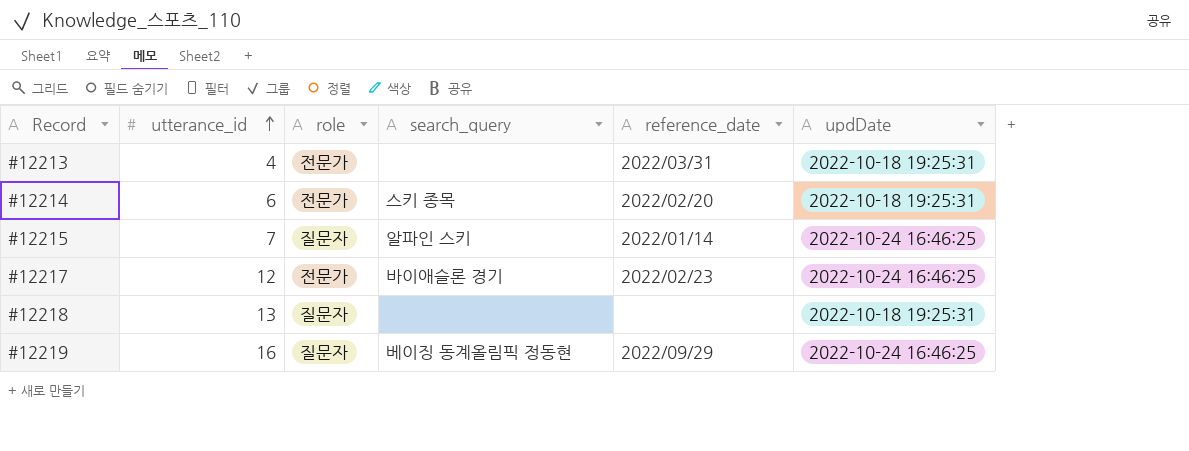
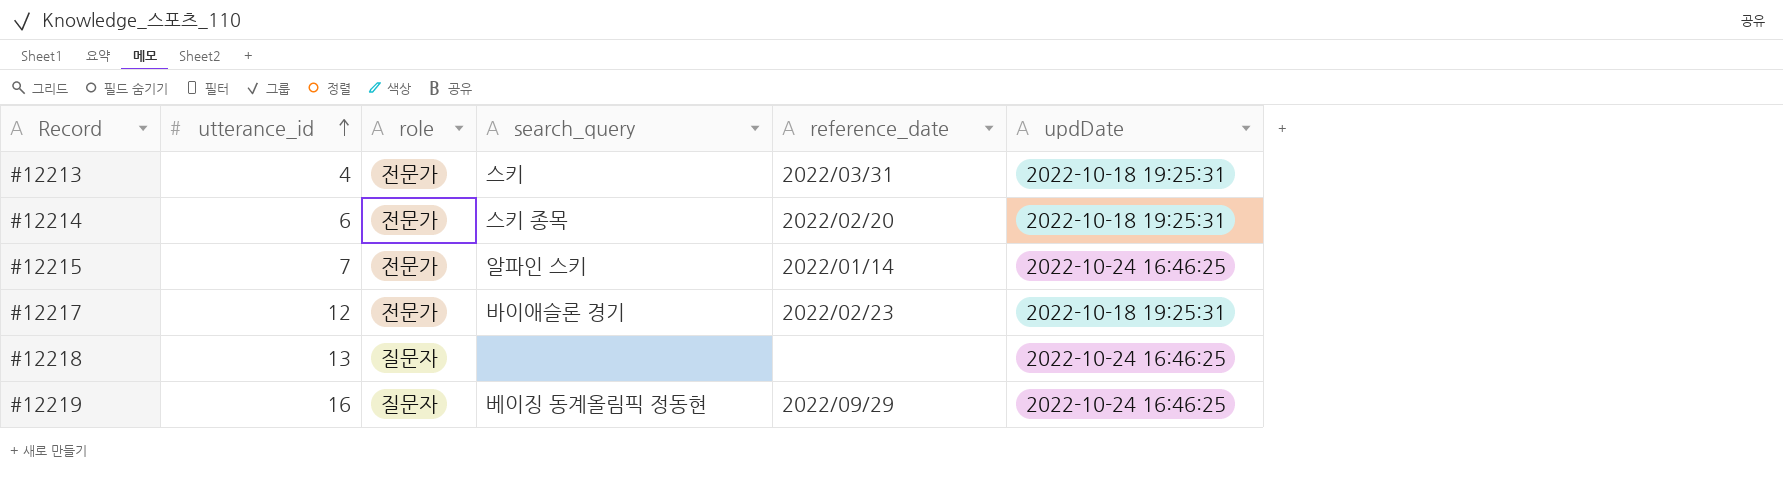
#12213 | search_query: none -> 스키
#12215 | role: 질문자 -> 전문가
#12217 | updDate: 2022-10-24 16:46:25 -> 2022-10-18 19:25:31
#12218 | updDate: 2022-10-18 19:25:31 -> 2022-10-24 16:46:25

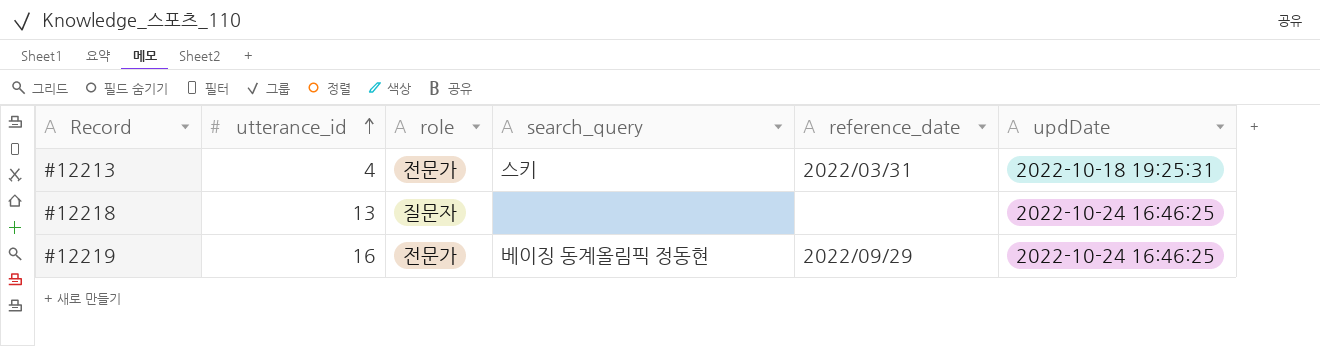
row #12214: 6 | 전문가 | 스키 종목 | 2022/02/20 | 2022-10-18 19:25:31 -> none
row #12215: 7 | 전문가 | 알파인 스키 | 2022/01/14 | 2022-10-24 16:46:25 -> none
row #12217: 12 | 전문가 | 바이애슬론 경기 | 2022/02/23 | 2022-10-18 19:25:31 -> none
#12219 | role: 질문자 -> 전문가

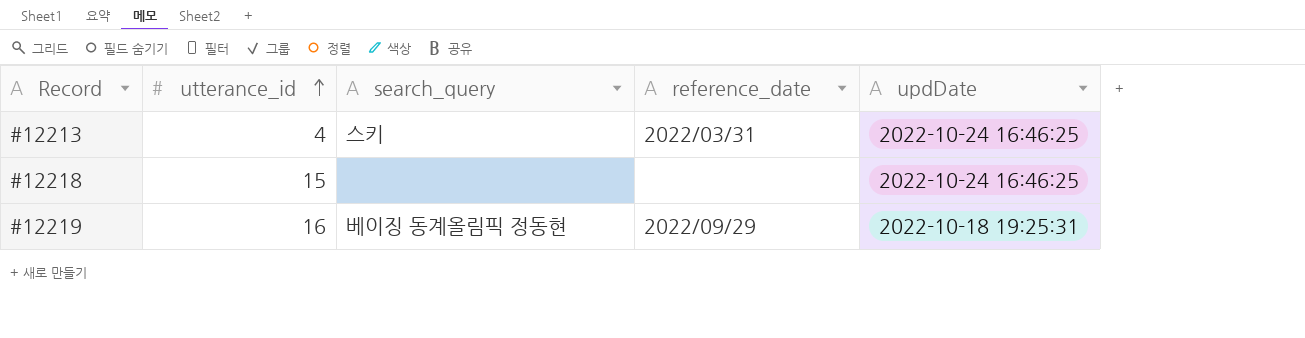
column role | position: 3 -> none
#12213 | updDate: 2022-10-18 19:25:31 -> 2022-10-24 16:46:25
#12218 | utterance_id: 13 -> 15
#12219 | updDate: 2022-10-24 16:46:25 -> 2022-10-18 19:25:31

